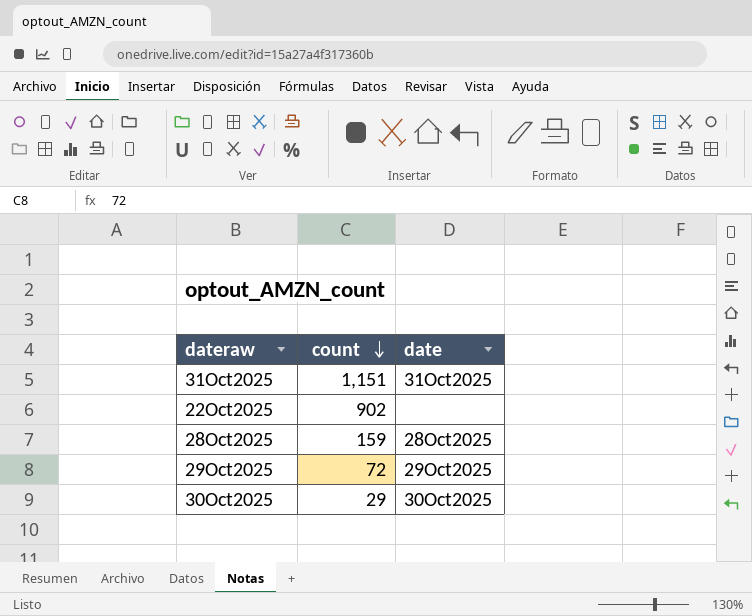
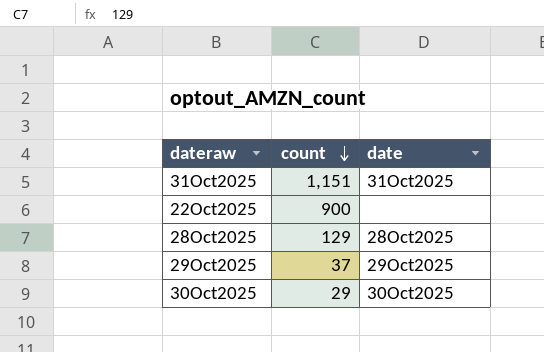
22Oct2025 | count: 902 -> 900
28Oct2025 | count: 159 -> 129
29Oct2025 | count: 72 -> 37

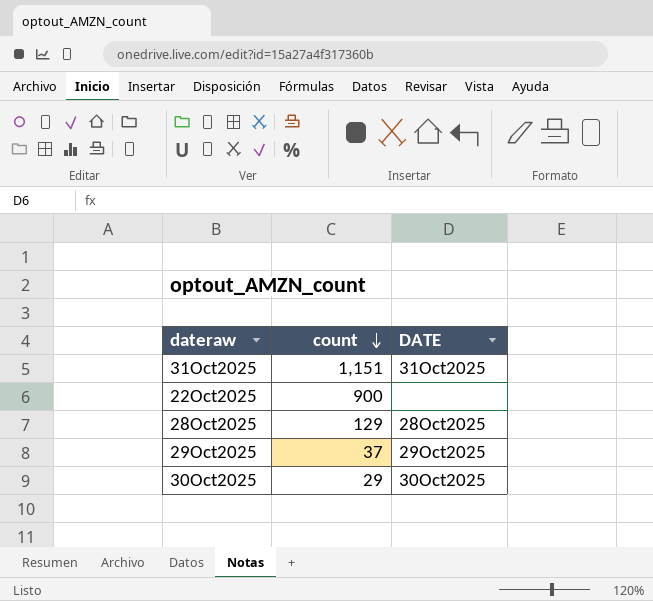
column name: date -> DATE

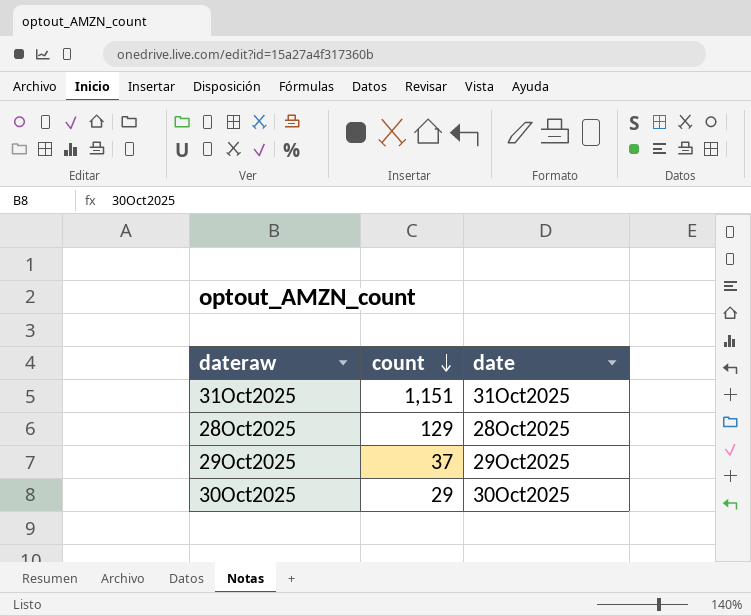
column name: DATE -> date
row 22Oct2025: 900 | none -> none

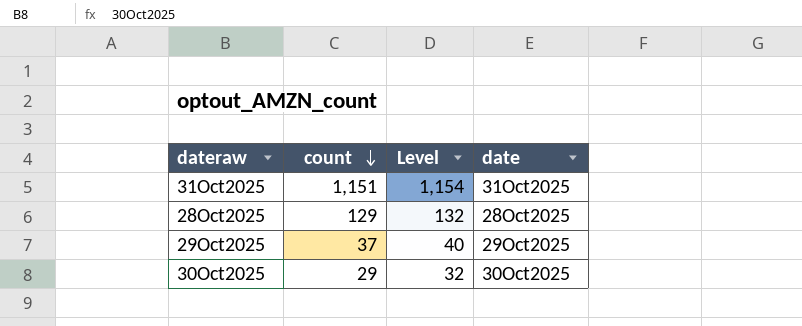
column Level | formula: none -> [count] + 3

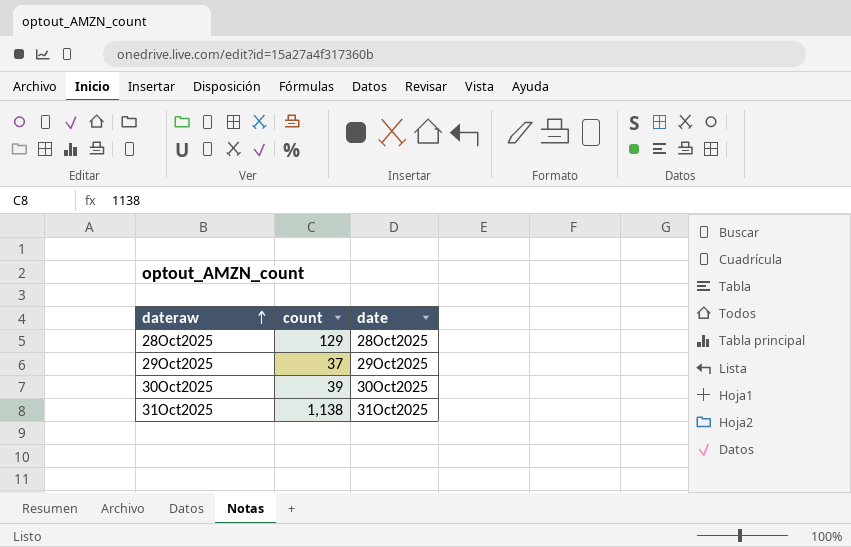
row order: count descending -> dateraw ascending
column Level | formula: [count] + 3 -> none
30Oct2025 | count: 29 -> 39
31Oct2025 | count: 1,151 -> 1,138

